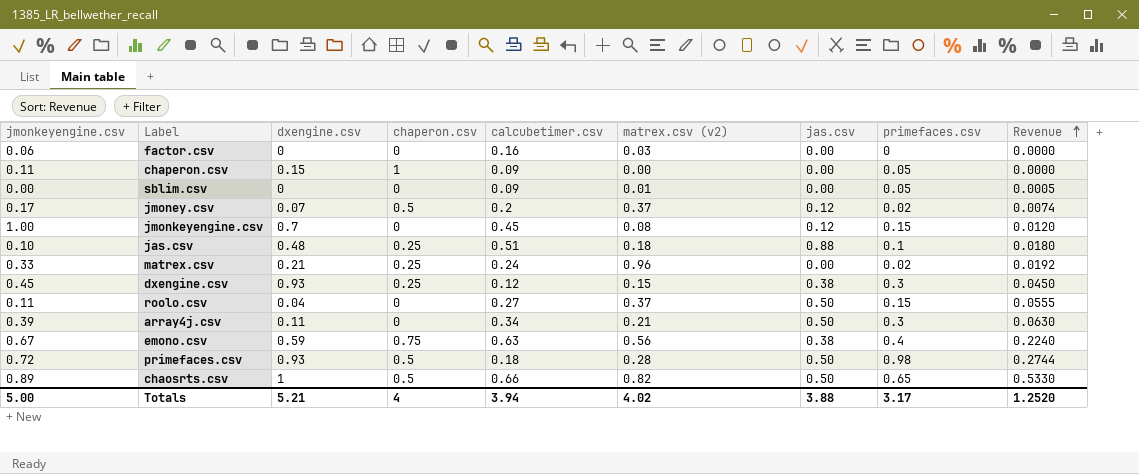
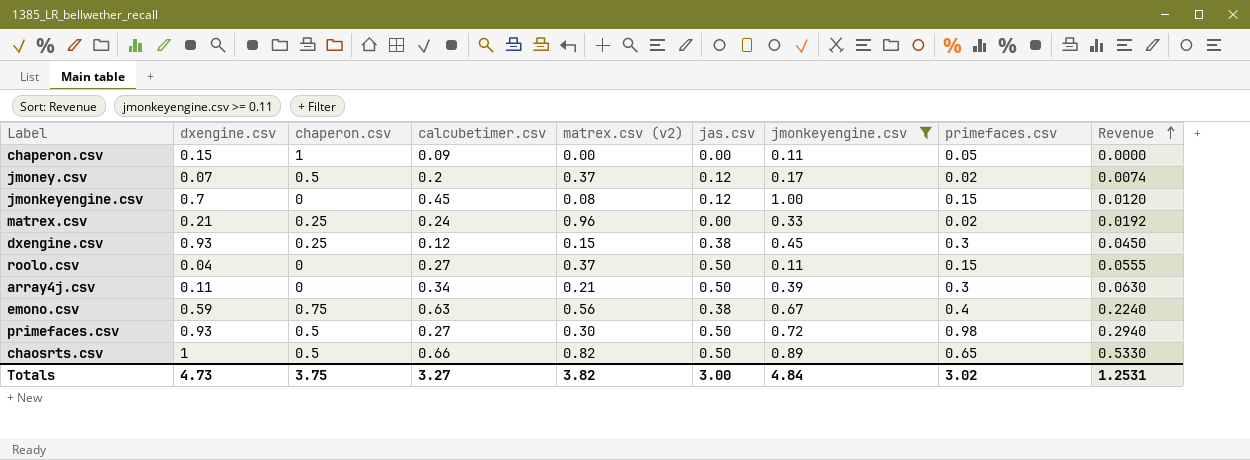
filter: none -> jmonkeyengine.csv >= 0.11
column jmonkeyengine.csv | position: 1 -> 7
primefaces.csv | calcubetimer.csv: 0.18 -> 0.27
primefaces.csv | matrex.csv (v2): 0.28 -> 0.30
primefaces.csv | Revenue: 0.2744 -> 0.2940
Totals | dxengine.csv: 5.21 -> 4.73
Totals | chaperon.csv: 4 -> 3.75
Totals | calcubetimer.csv: 3.94 -> 3.27
Totals | matrex.csv (v2): 4.02 -> 3.82
Totals | jas.csv: 3.88 -> 3.00
Totals | jmonkeyengine.csv: 5.00 -> 4.84
Totals | primefaces.csv: 3.17 -> 3.02
Totals | Revenue: 1.2520 -> 1.2531

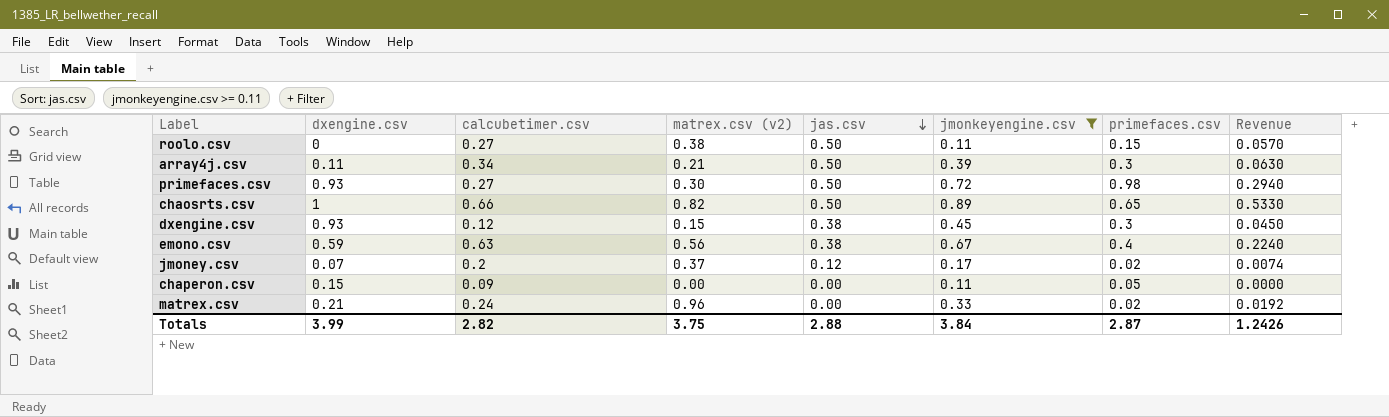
row order: Revenue ascending -> jas.csv descending
column chaperon.csv | position: 3 -> none
row jmonkeyengine.csv: 0.7 | 0 | 0.45 | 0.08 | 0.12 | 1.00 | 0.15 | 0.0120 -> none
roolo.csv | dxengine.csv: 0.04 -> 0
roolo.csv | matrex.csv (v2): 0.37 -> 0.38
roolo.csv | Revenue: 0.0555 -> 0.0570
Totals | dxengine.csv: 4.73 -> 3.99
Totals | calcubetimer.csv: 3.27 -> 2.82
Totals | matrex.csv (v2): 3.82 -> 3.75
Totals | jas.csv: 3.00 -> 2.88
Totals | jmonkeyengine.csv: 4.84 -> 3.84
Totals | primefaces.csv: 3.02 -> 2.87
Totals | Revenue: 1.2531 -> 1.2426

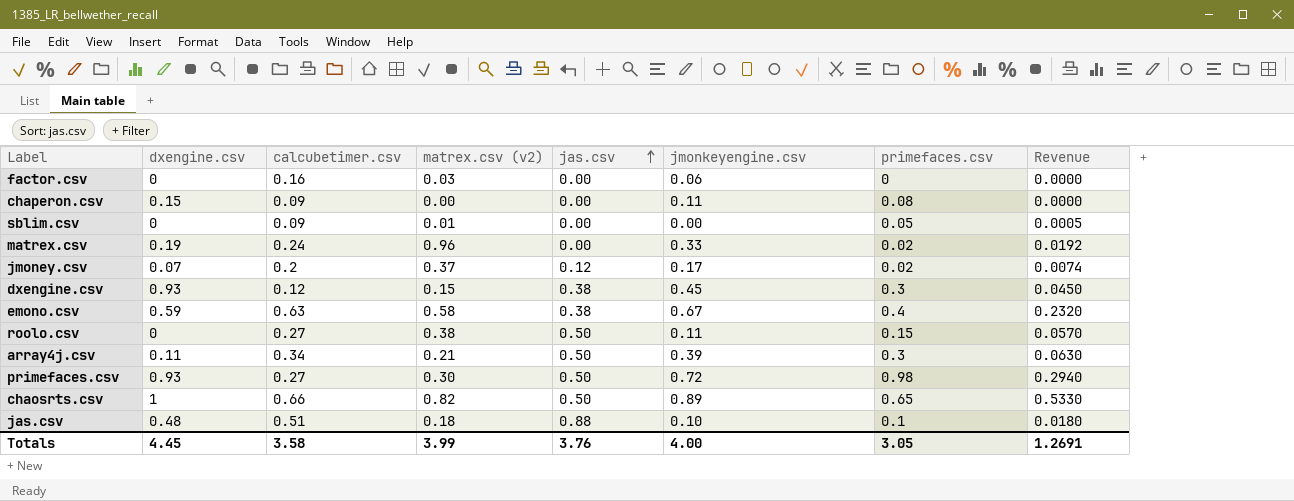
filter: jmonkeyengine.csv >= 0.11 -> none
row order: jas.csv descending -> jas.csv ascending
chaperon.csv | primefaces.csv: 0.05 -> 0.08
matrex.csv | dxengine.csv: 0.21 -> 0.19
emono.csv | matrex.csv (v2): 0.56 -> 0.58
emono.csv | Revenue: 0.2240 -> 0.2320
Totals | dxengine.csv: 3.99 -> 4.45
Totals | calcubetimer.csv: 2.82 -> 3.58
Totals | matrex.csv (v2): 3.75 -> 3.99
Totals | jas.csv: 2.88 -> 3.76
Totals | jmonkeyengine.csv: 3.84 -> 4.00
Totals | primefaces.csv: 2.87 -> 3.05
Totals | Revenue: 1.2426 -> 1.2691

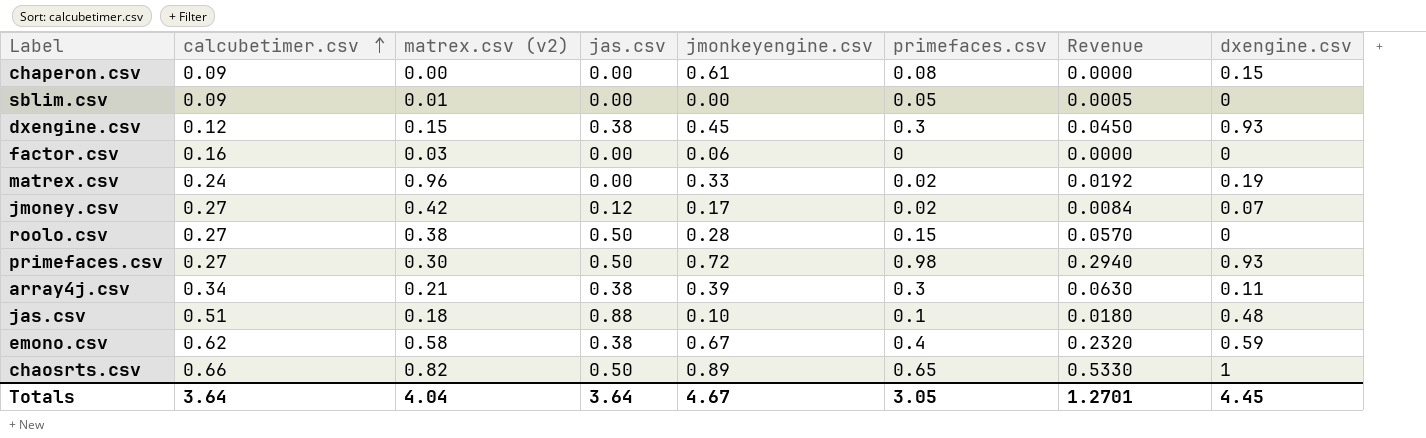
row order: jas.csv ascending -> calcubetimer.csv ascending
column dxengine.csv | position: 2 -> 8
chaperon.csv | jmonkeyengine.csv: 0.11 -> 0.61
jmoney.csv | calcubetimer.csv: 0.2 -> 0.27
jmoney.csv | matrex.csv (v2): 0.37 -> 0.42
jmoney.csv | Revenue: 0.0074 -> 0.0084
roolo.csv | jmonkeyengine.csv: 0.11 -> 0.28
array4j.csv | jas.csv: 0.50 -> 0.38
emono.csv | calcubetimer.csv: 0.63 -> 0.62
Totals | calcubetimer.csv: 3.58 -> 3.64
Totals | matrex.csv (v2): 3.99 -> 4.04
Totals | jas.csv: 3.76 -> 3.64
Totals | jmonkeyengine.csv: 4.00 -> 4.67
Totals | Revenue: 1.2691 -> 1.2701

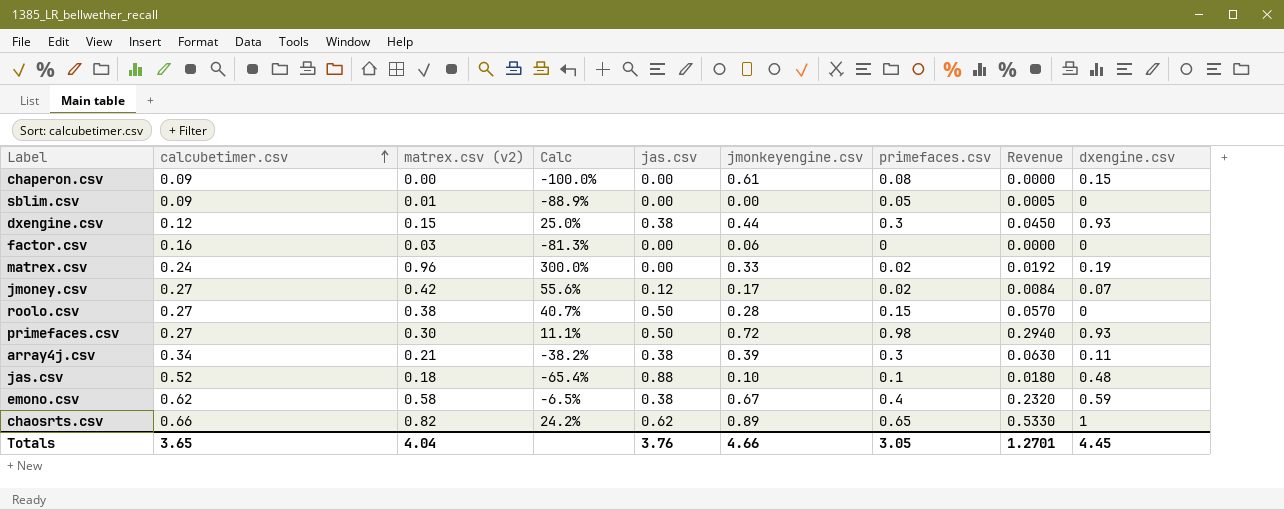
column Calc | formula: none -> ([matrex.csv (v2)] - [calcubetimer.csv]) / [calcubetimer.csv]
dxengine.csv | jmonkeyengine.csv: 0.45 -> 0.44
jas.csv | calcubetimer.csv: 0.51 -> 0.52
chaosrts.csv | jas.csv: 0.50 -> 0.62
Totals | calcubetimer.csv: 3.64 -> 3.65
Totals | jas.csv: 3.64 -> 3.76
Totals | jmonkeyengine.csv: 4.67 -> 4.66

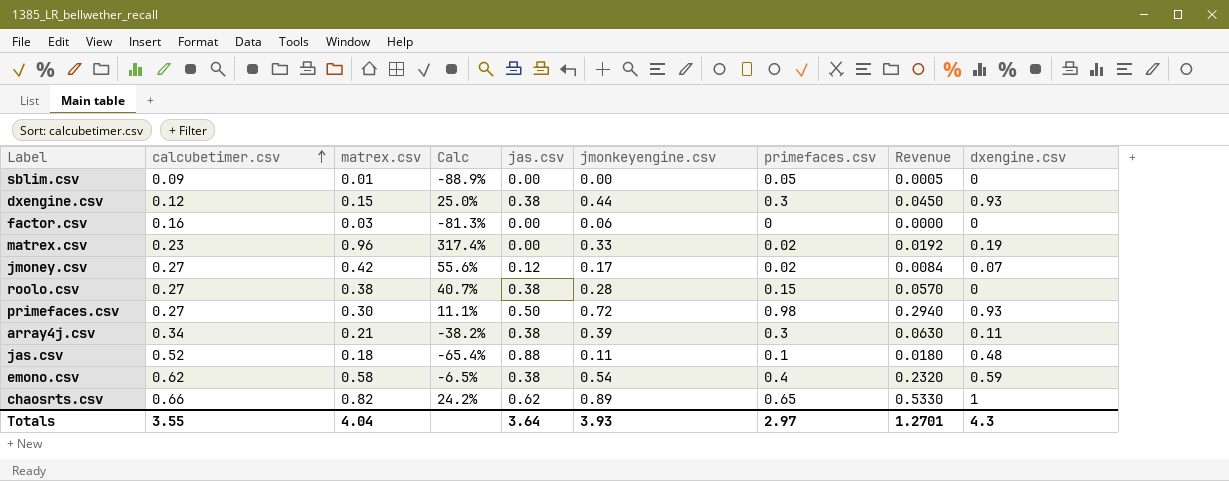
column name: matrex.csv (v2) -> matrex.csv
row chaperon.csv: 0.09 | 0.00 | -100.0% | 0.00 | 0.61 | 0.08 | 0.0000 | 0.15 -> none
matrex.csv | calcubetimer.csv: 0.24 -> 0.23
matrex.csv | Calc: 300.0% -> 317.4%
roolo.csv | jas.csv: 0.50 -> 0.38
jas.csv | jmonkeyengine.csv: 0.10 -> 0.11
emono.csv | jmonkeyengine.csv: 0.67 -> 0.54
Totals | calcubetimer.csv: 3.65 -> 3.55
Totals | jas.csv: 3.76 -> 3.64
Totals | jmonkeyengine.csv: 4.66 -> 3.93
Totals | primefaces.csv: 3.05 -> 2.97
Totals | dxengine.csv: 4.45 -> 4.3

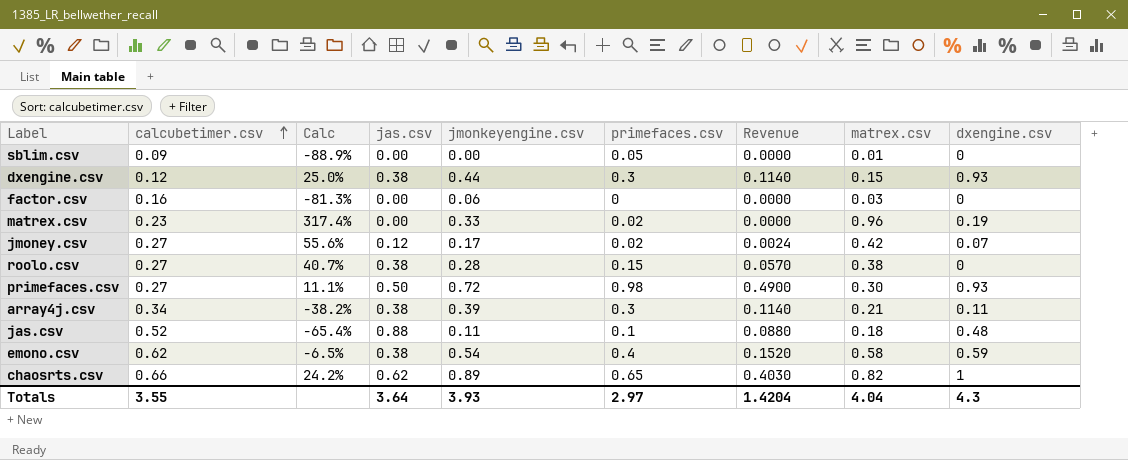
column Revenue | formula: [matrex.csv] * [primefaces.csv] -> [jas.csv] * [primefaces.csv]
column matrex.csv | position: 3 -> 8
Totals | Revenue: 1.2701 -> 1.4204

